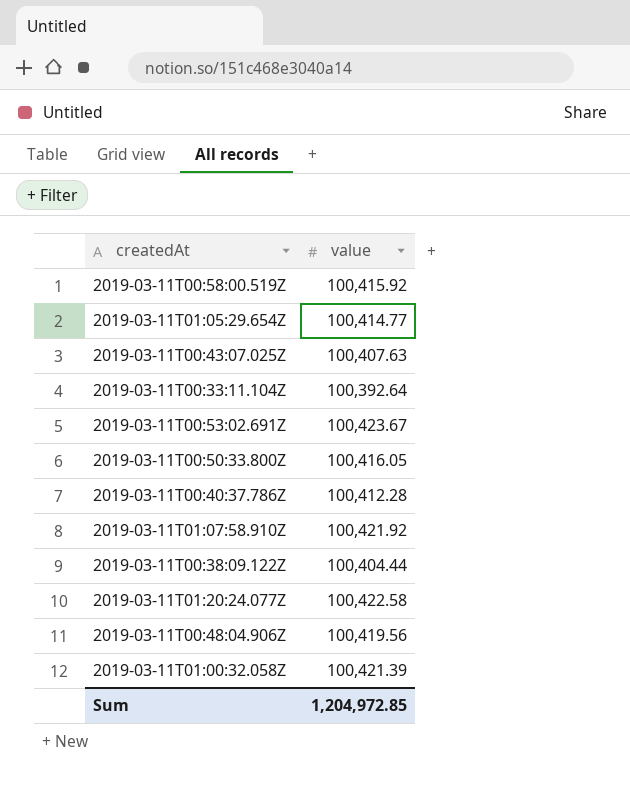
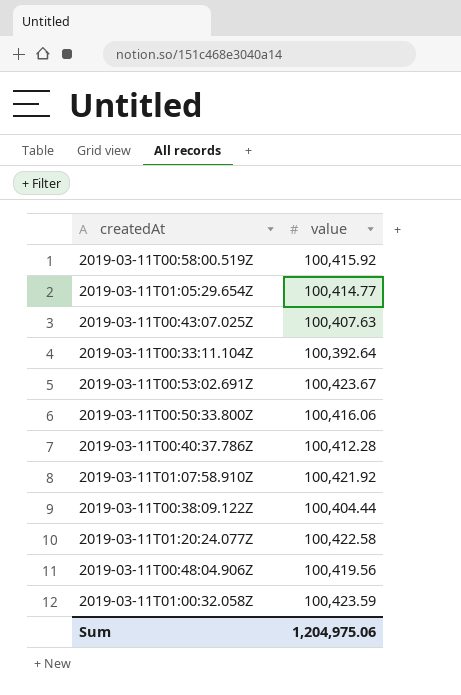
2019-03-11T00:50:33.800Z | value: 100,416.05 -> 100,416.06
2019-03-11T01:00:32.058Z | value: 100,421.39 -> 100,423.59
Sum | value: 1,204,972.85 -> 1,204,975.06

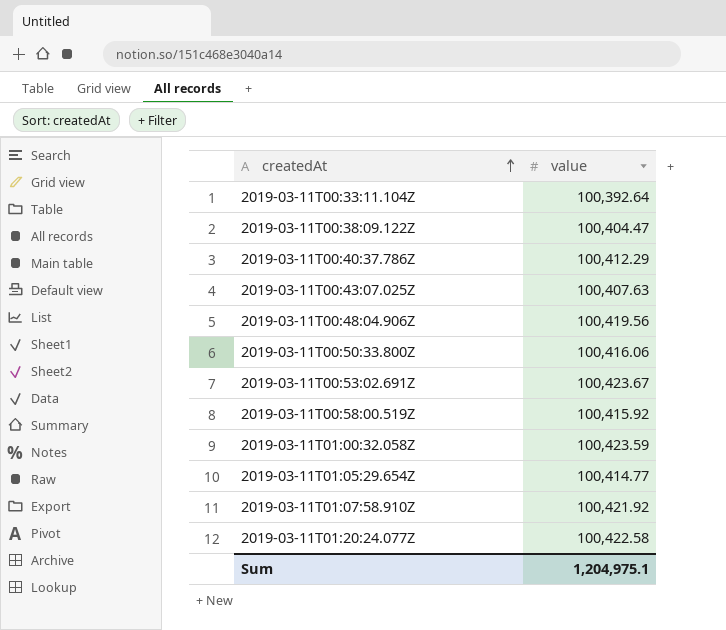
row order: none -> createdAt ascending
2019-03-11T00:38:09.122Z | value: 100,404.44 -> 100,404.47
2019-03-11T00:40:37.786Z | value: 100,412.28 -> 100,412.29
Sum | value: 1,204,975.06 -> 1,204,975.1

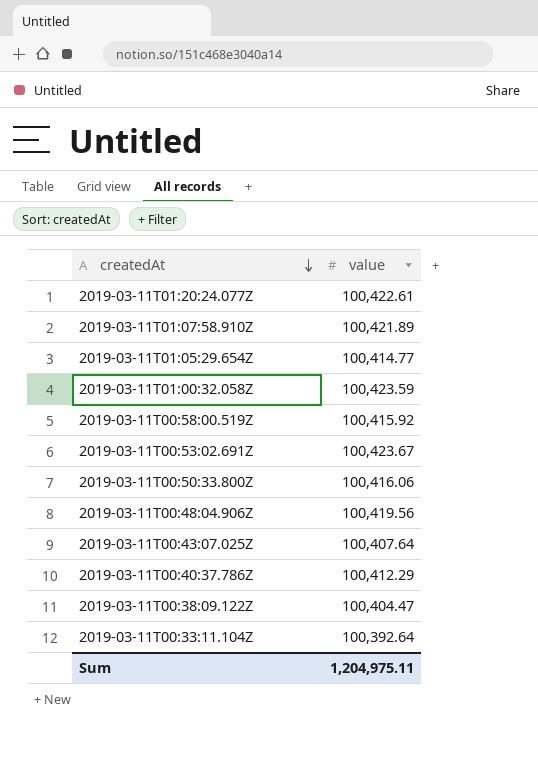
row order: createdAt ascending -> createdAt descending
2019-03-11T01:20:24.077Z | value: 100,422.58 -> 100,422.61
2019-03-11T01:07:58.910Z | value: 100,421.92 -> 100,421.89
2019-03-11T00:43:07.025Z | value: 100,407.63 -> 100,407.64
Sum | value: 1,204,975.1 -> 1,204,975.11

